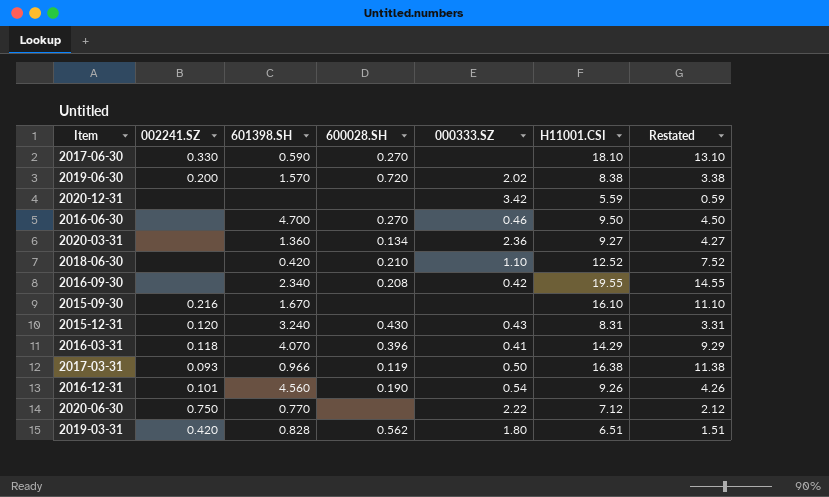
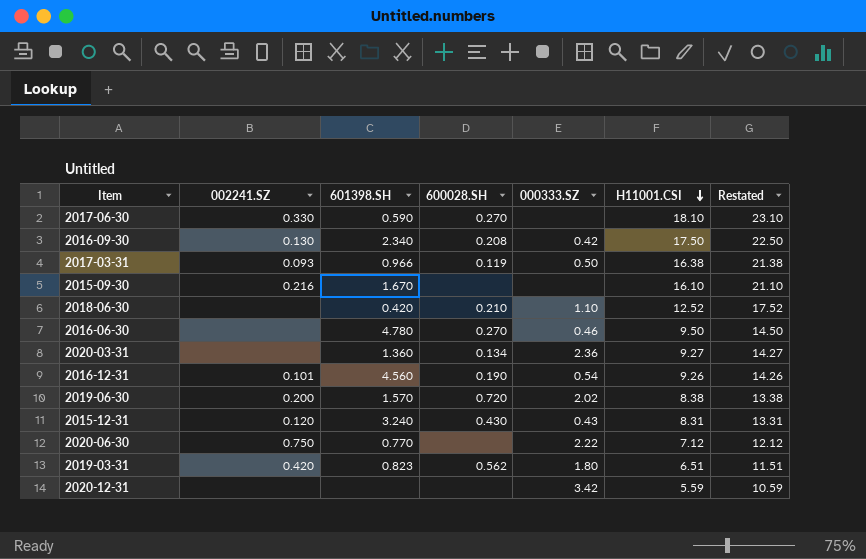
row order: none -> H11001.CSI descending
column Restated | formula: [H11001.CSI] - 5 -> [H11001.CSI] + 5
row 2016-03-31: 0.118 | 4.070 | 0.396 | 0.41 | 14.29 | 9.29 -> none
2016-09-30 | 002241.SZ: none -> 0.130
2016-09-30 | H11001.CSI: 19.55 -> 17.50
2016-06-30 | 601398.SH: 4.700 -> 4.780
2019-03-31 | 601398.SH: 0.828 -> 0.823

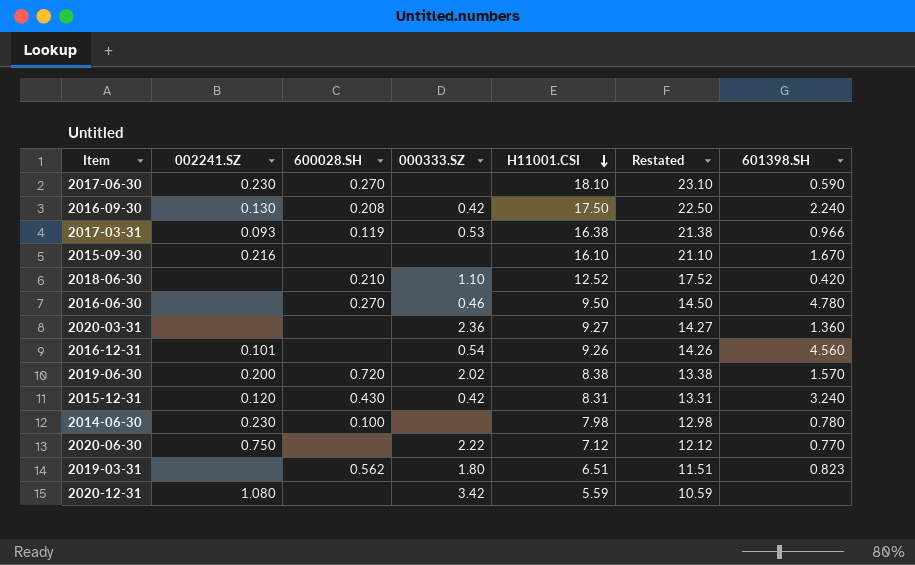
column 601398.SH | position: 3 -> 7
2017-06-30 | 002241.SZ: 0.330 -> 0.230
2016-09-30 | 601398.SH: 2.340 -> 2.240
2017-03-31 | 000333.SZ: 0.50 -> 0.53
2020-03-31 | 600028.SH: 0.134 -> none
2016-12-31 | 600028.SH: 0.190 -> none
2015-12-31 | 000333.SZ: 0.43 -> 0.42
row 2014-06-30: none -> 0.230 | 0.100 | none | 7.98 | 12.98 | 0.780
2019-03-31 | 002241.SZ: 0.420 -> none
2020-12-31 | 002241.SZ: none -> 1.080

